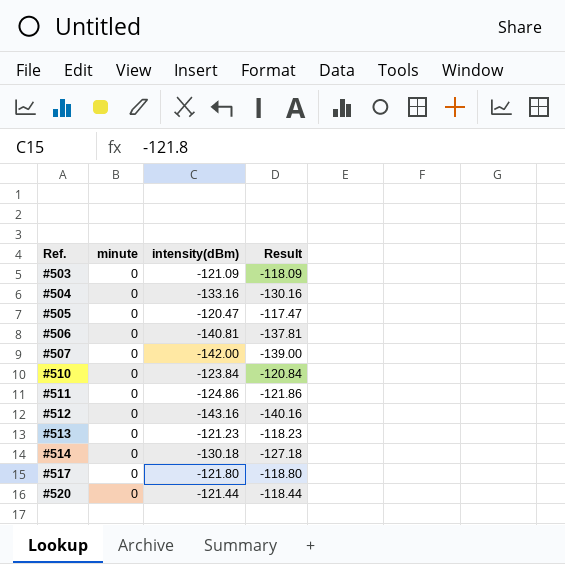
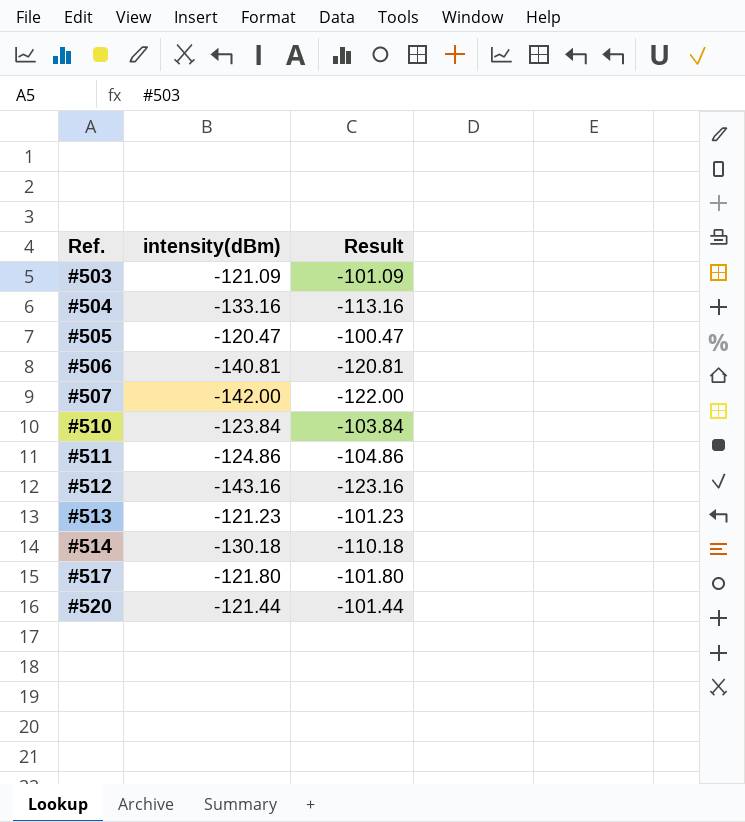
column minute | position: 2 -> none
column Result | formula: [intensity(dBm)] + 3 -> [intensity(dBm)] + 20

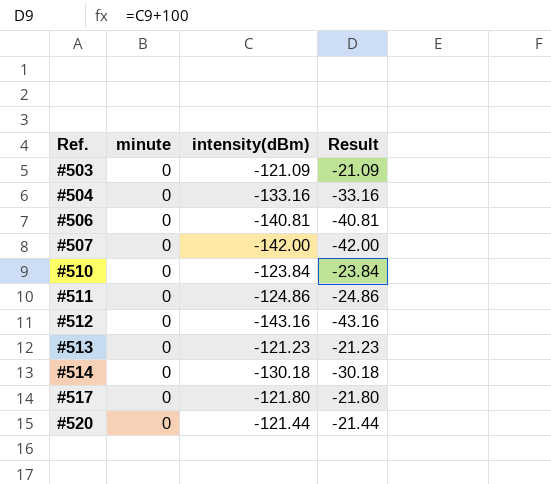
column minute | position: none -> 2
column Result | formula: [intensity(dBm)] + 20 -> [intensity(dBm)] + 100
row #505: -120.47 | -100.47 -> none

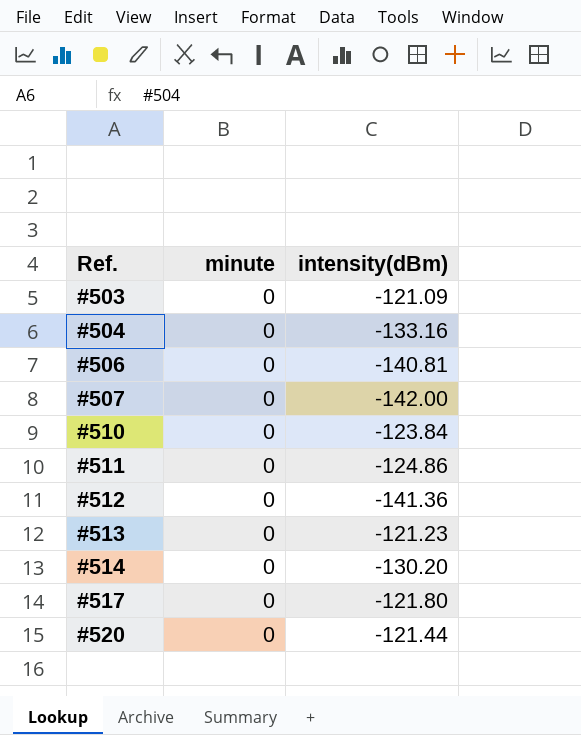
column Result | formula: [intensity(dBm)] + 100 -> none
#512 | intensity(dBm): -143.16 -> -141.36
#514 | intensity(dBm): -130.18 -> -130.20

